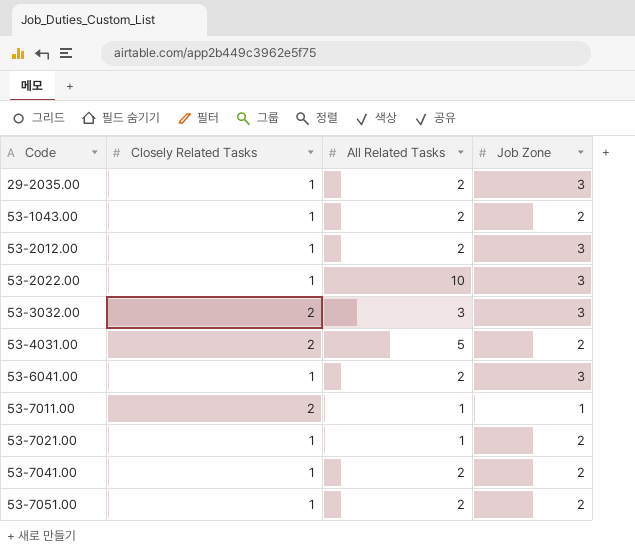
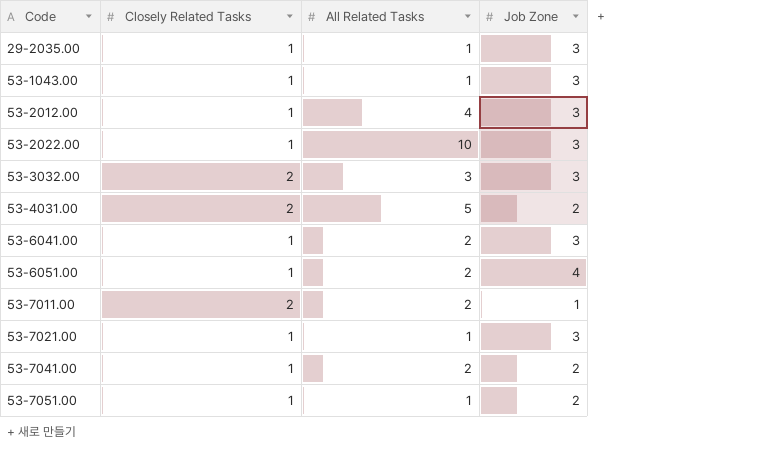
29-2035.00 | All Related Tasks: 2 -> 1
53-1043.00 | All Related Tasks: 2 -> 1
53-1043.00 | Job Zone: 2 -> 3
53-2012.00 | All Related Tasks: 2 -> 4
row 53-6051.00: none -> 1 | 2 | 4
53-7011.00 | All Related Tasks: 1 -> 2
53-7021.00 | Job Zone: 2 -> 3
53-7051.00 | All Related Tasks: 2 -> 1

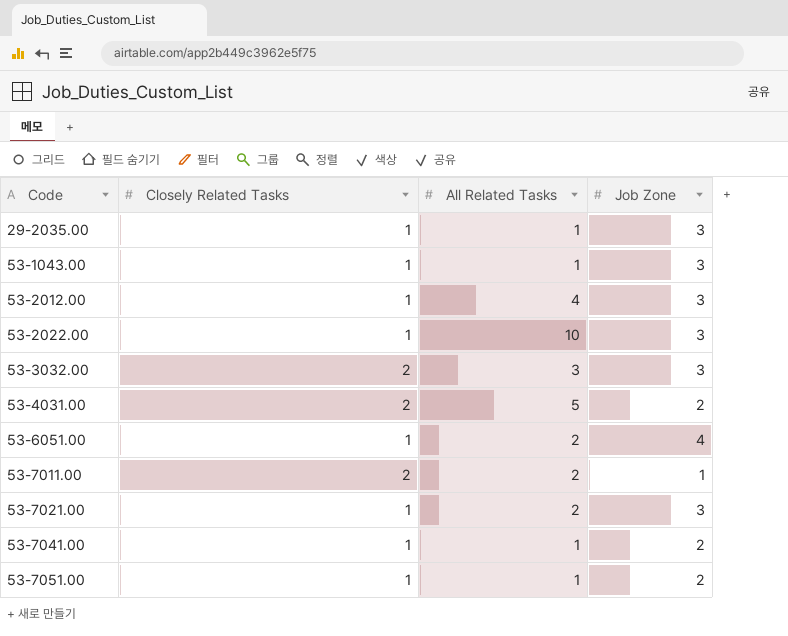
row 53-6041.00: 1 | 2 | 3 -> none
53-7021.00 | All Related Tasks: 1 -> 2
53-7041.00 | All Related Tasks: 2 -> 1

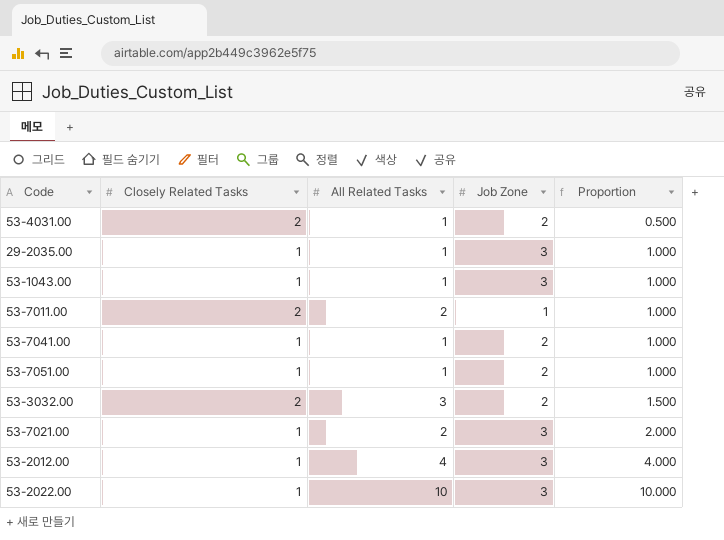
row order: Code ascending -> Proportion ascending
column Proportion | formula: none -> [All Related Tasks] / [Closely Related Tasks]
row 53-6051.00: 1 | 2 | 4 -> none
53-4031.00 | All Related Tasks: 5 -> 1
53-3032.00 | Job Zone: 3 -> 2

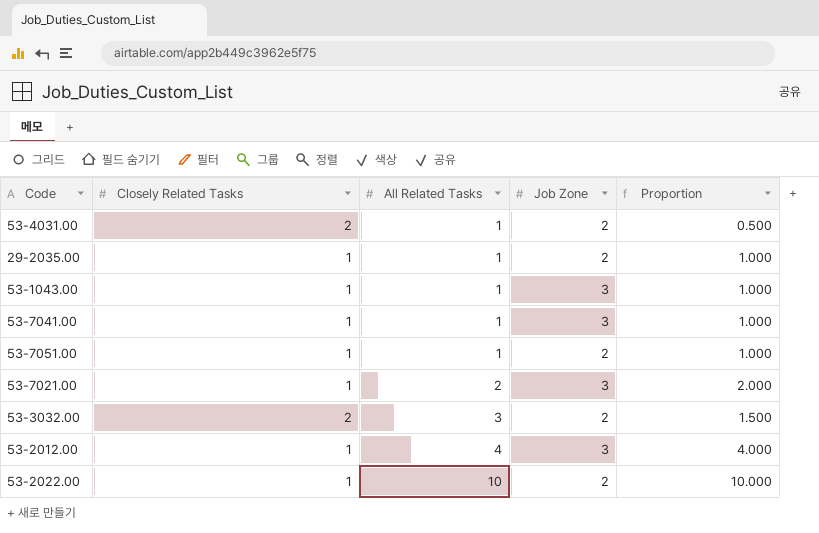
row order: Proportion ascending -> All Related Tasks ascending
row 53-7011.00: 2 | 2 | 1 | 1.000 -> none
29-2035.00 | Job Zone: 3 -> 2
53-7041.00 | Job Zone: 2 -> 3
53-2022.00 | Job Zone: 3 -> 2

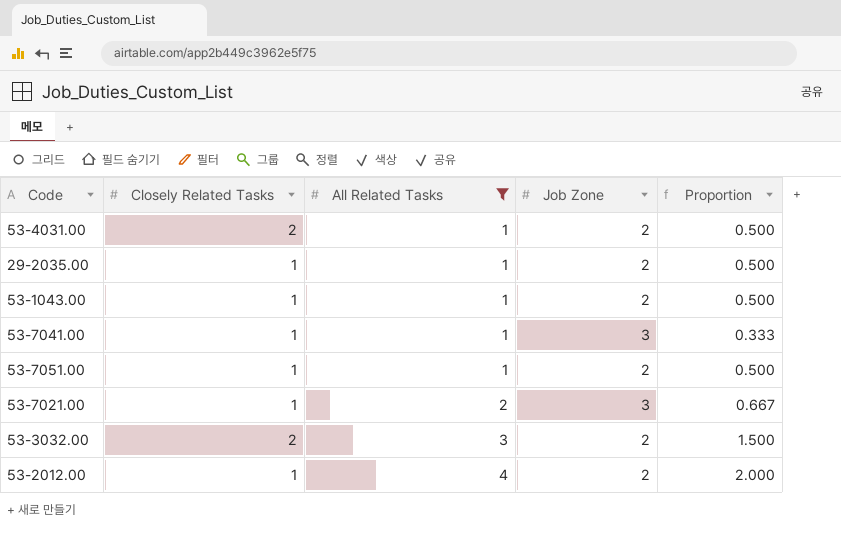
filter: none -> All Related Tasks != 10
column Proportion | formula: [All Related Tasks] / [Closely Related Tasks] -> [All Related Tasks] / [Job Zone]
53-1043.00 | Job Zone: 3 -> 2
53-2012.00 | Job Zone: 3 -> 2

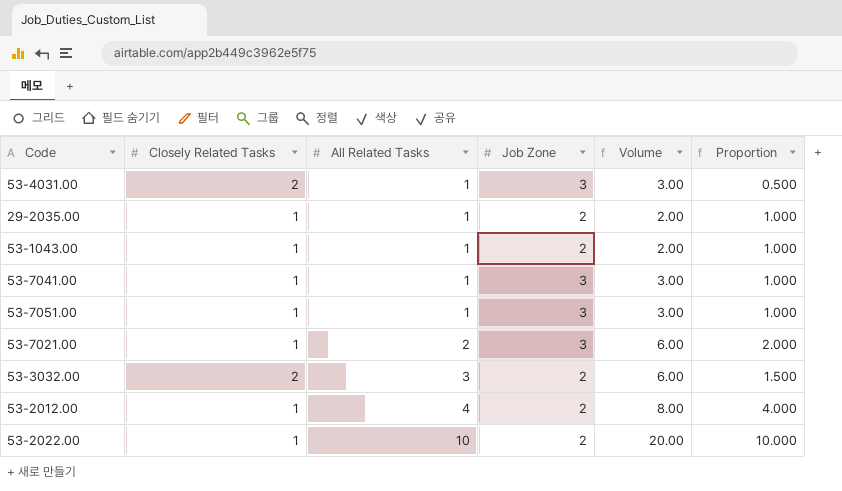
filter: All Related Tasks != 10 -> none
column Volume | formula: none -> [All Related Tasks] * [Job Zone]
column Proportion | formula: [All Related Tasks] / [Job Zone] -> [All Related Tasks] / [Closely Related Tasks]
53-4031.00 | Job Zone: 2 -> 3
53-7051.00 | Job Zone: 2 -> 3

